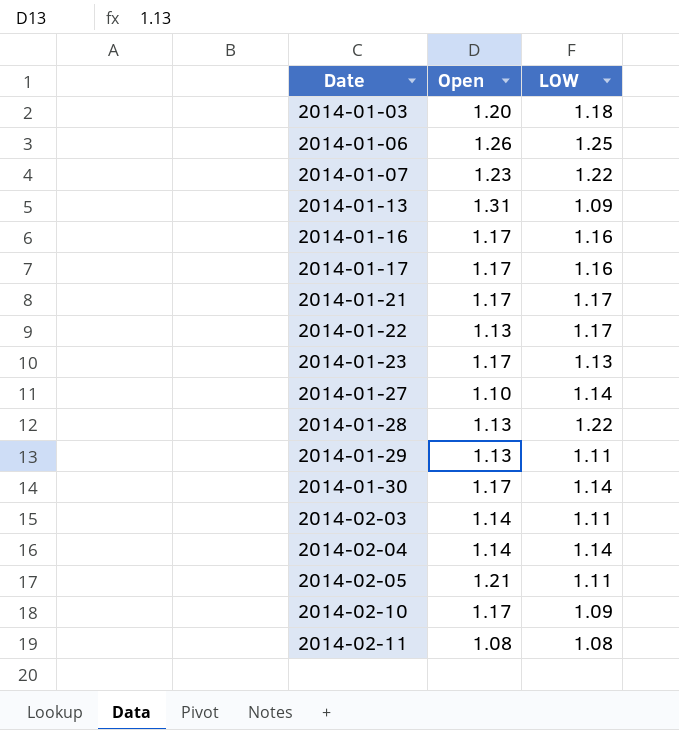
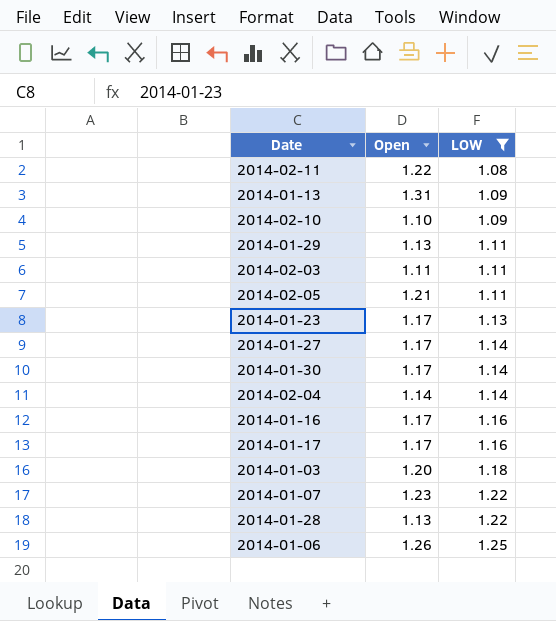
filter: none -> LOW != 1.17
row order: Date ascending -> LOW ascending
2014-02-11 | Open: 1.08 -> 1.22
2014-02-10 | Open: 1.17 -> 1.10
2014-02-03 | Open: 1.14 -> 1.11
2014-01-27 | Open: 1.10 -> 1.17

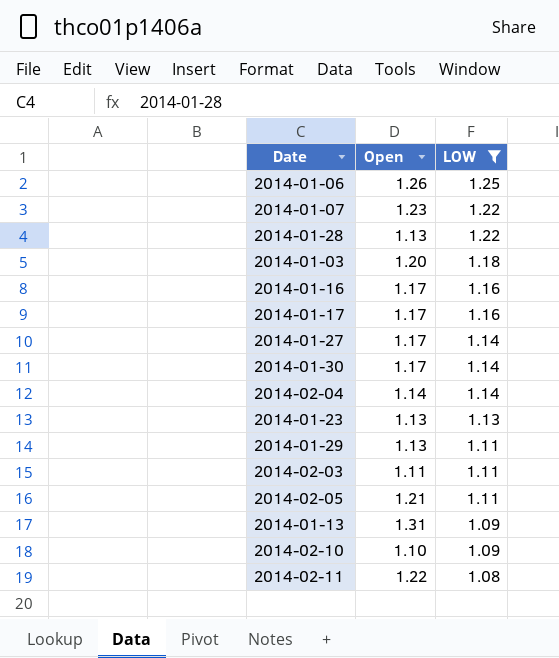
row order: LOW ascending -> LOW descending
2014-01-23 | Open: 1.17 -> 1.13

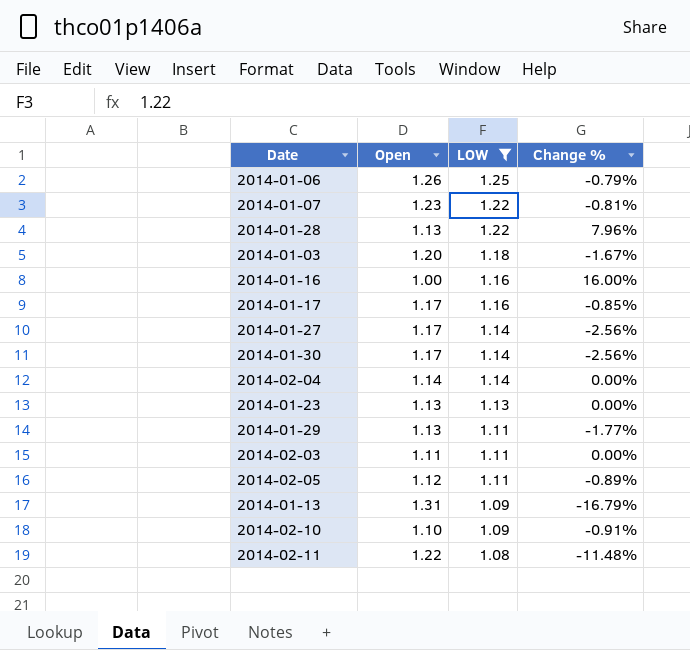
column Change % | formula: none -> ([LOW] - [Open]) / [Open]
2014-01-16 | Open: 1.17 -> 1.00
2014-02-05 | Open: 1.21 -> 1.12

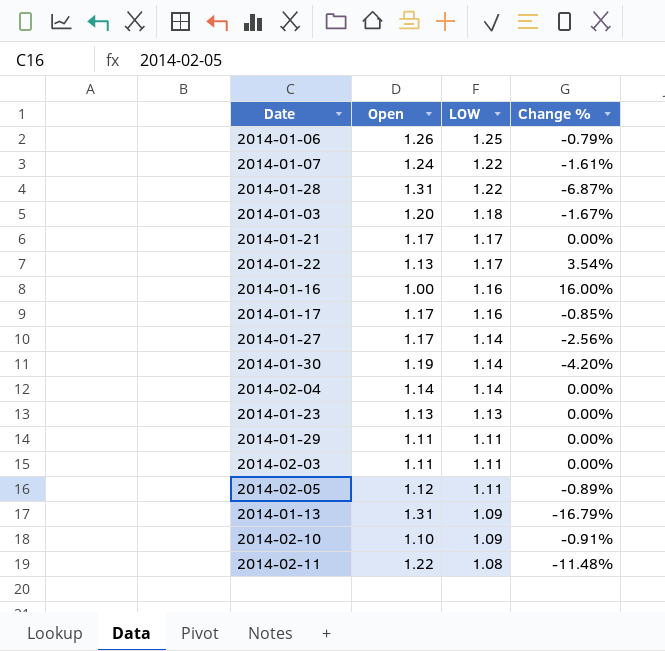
filter: LOW != 1.17 -> none
2014-01-07 | Open: 1.23 -> 1.24
2014-01-07 | Change %: -0.81% -> -1.61%
2014-01-28 | Open: 1.13 -> 1.31
2014-01-28 | Change %: 7.96% -> -6.87%
2014-01-30 | Open: 1.17 -> 1.19
2014-01-30 | Change %: -2.56% -> -4.20%
2014-01-29 | Open: 1.13 -> 1.11
2014-01-29 | Change %: -1.77% -> 0.00%

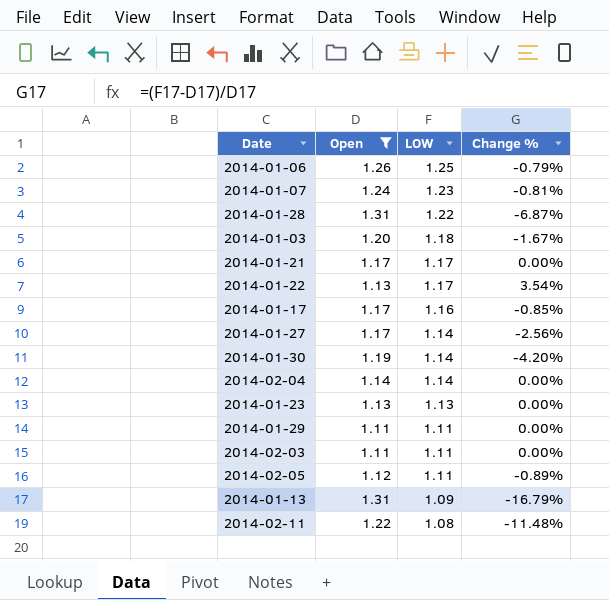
filter: none -> Open >= 1.11
2014-01-07 | LOW: 1.22 -> 1.23
2014-01-07 | Change %: -1.61% -> -0.81%

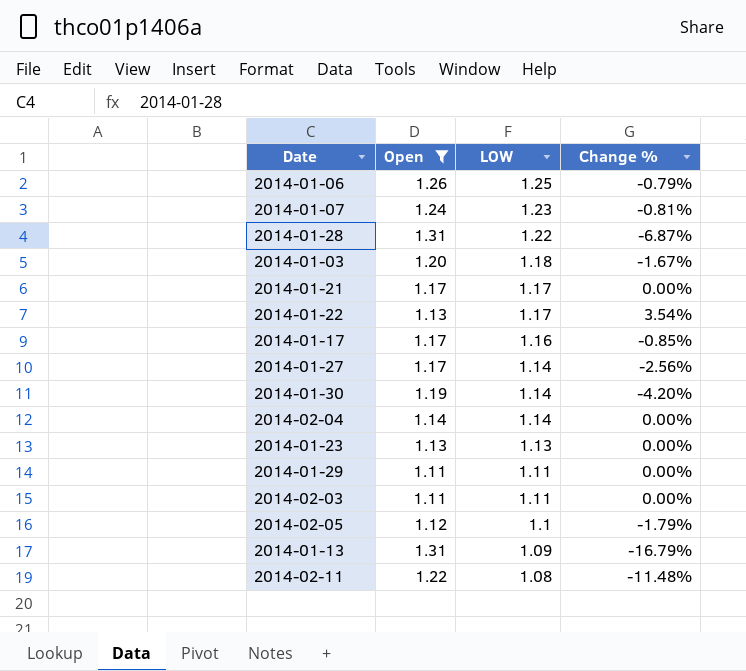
2014-02-05 | LOW: 1.11 -> 1.1
2014-02-05 | Change %: -0.89% -> -1.79%

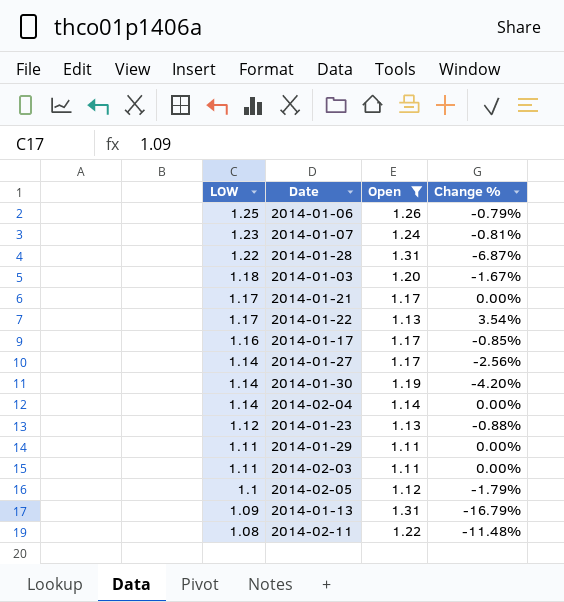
column LOW | position: 3 -> 1
2014-01-23 | LOW: 1.13 -> 1.12
2014-01-23 | Change %: 0.00% -> -0.88%

